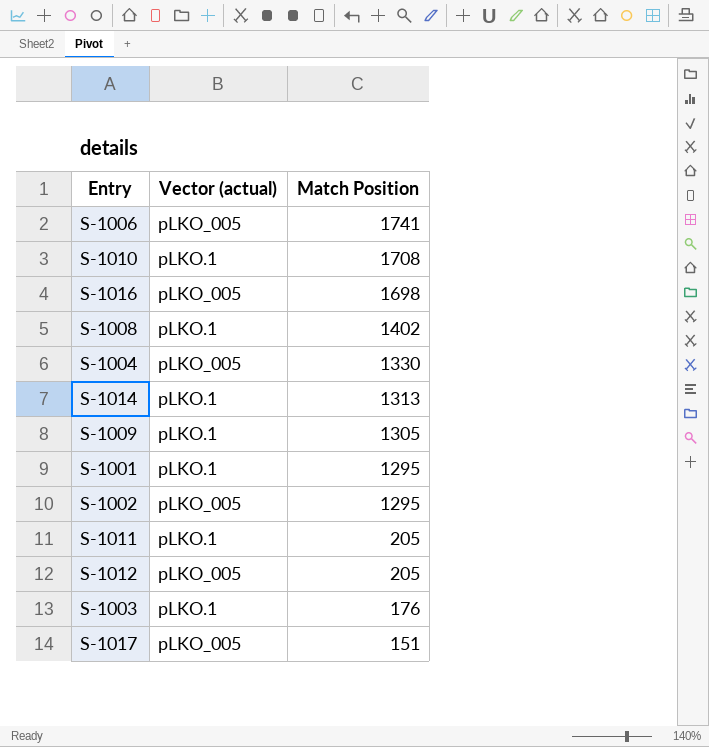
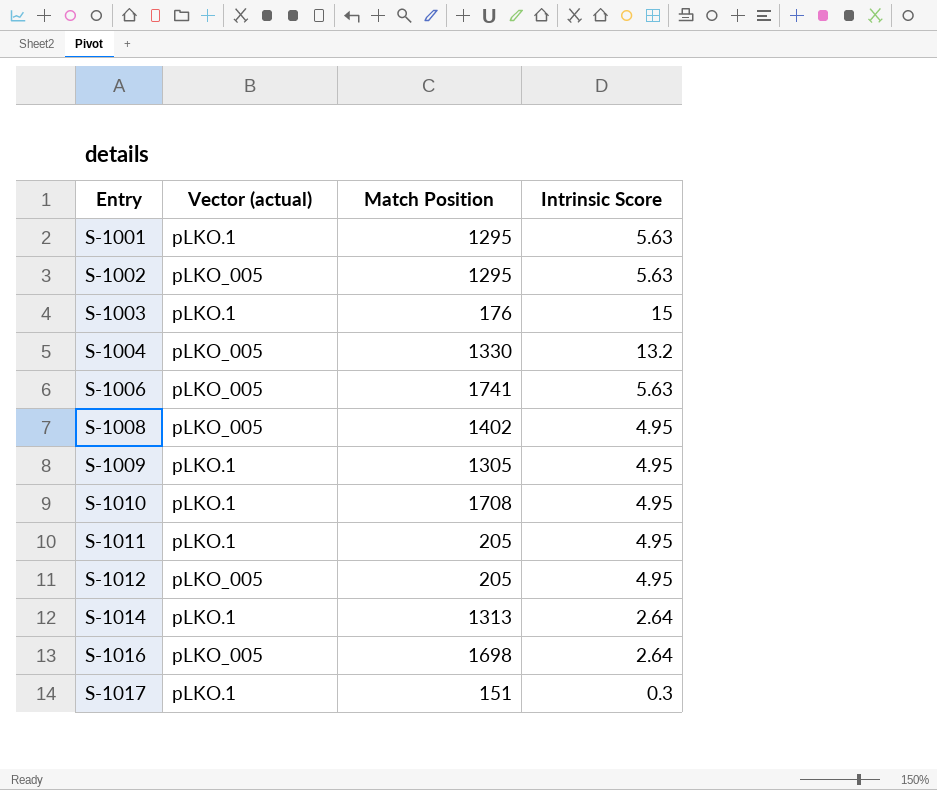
row order: Match Position descending -> Entry ascending
column Intrinsic Score | position: none -> 4
S-1008 | Vector (actual): pLKO.1 -> pLKO_005
S-1017 | Vector (actual): pLKO_005 -> pLKO.1

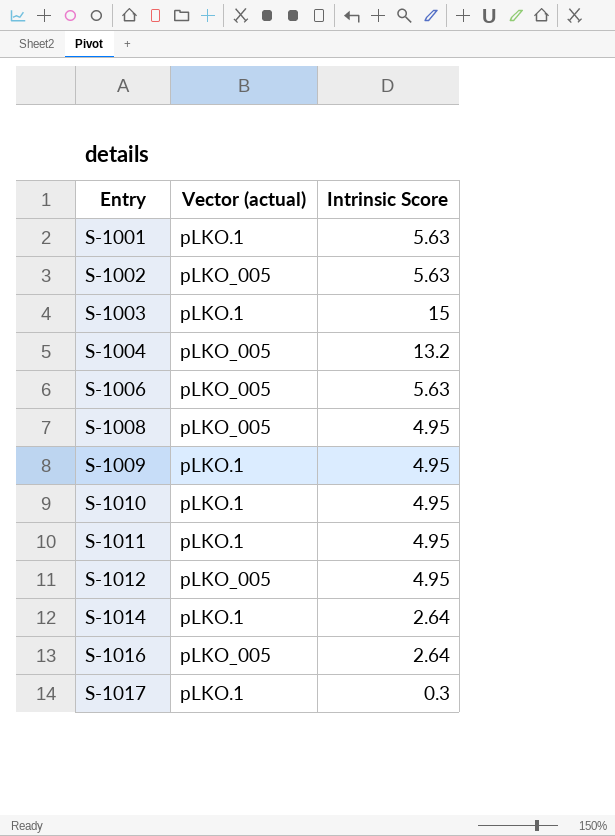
column Match Position | position: 3 -> none

